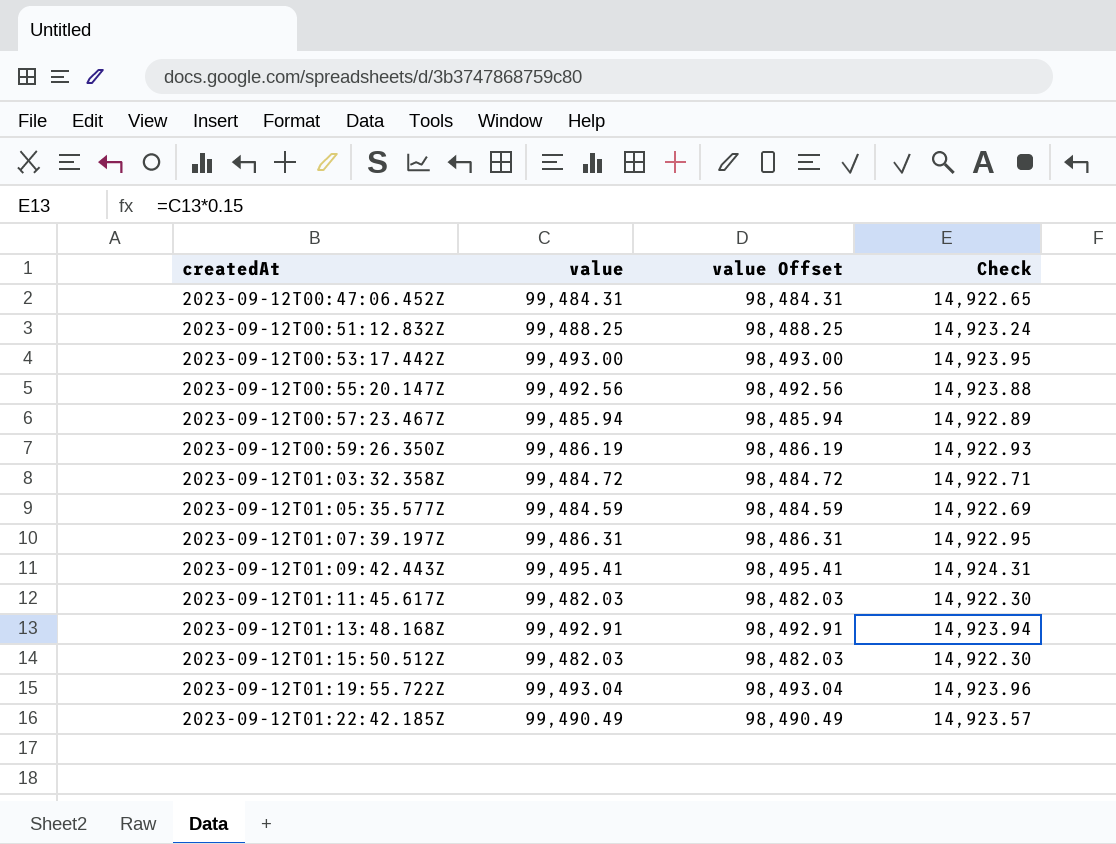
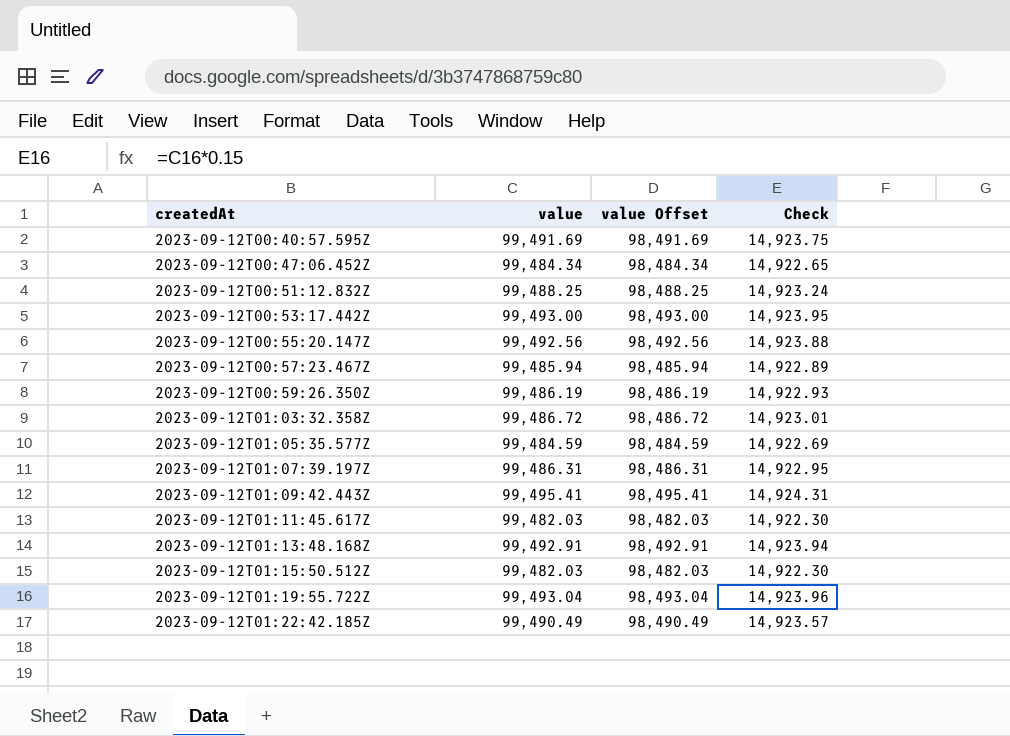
row 2023-09-12T00:40:57.595Z: none -> 99,491.69 | 98,491.69 | 14,923.75
2023-09-12T00:47:06.452Z | value: 99,484.31 -> 99,484.34
2023-09-12T00:47:06.452Z | value Offset: 98,484.31 -> 98,484.34
2023-09-12T01:03:32.358Z | value: 99,484.72 -> 99,486.72
2023-09-12T01:03:32.358Z | value Offset: 98,484.72 -> 98,486.72
2023-09-12T01:03:32.358Z | Check: 14,922.71 -> 14,923.01

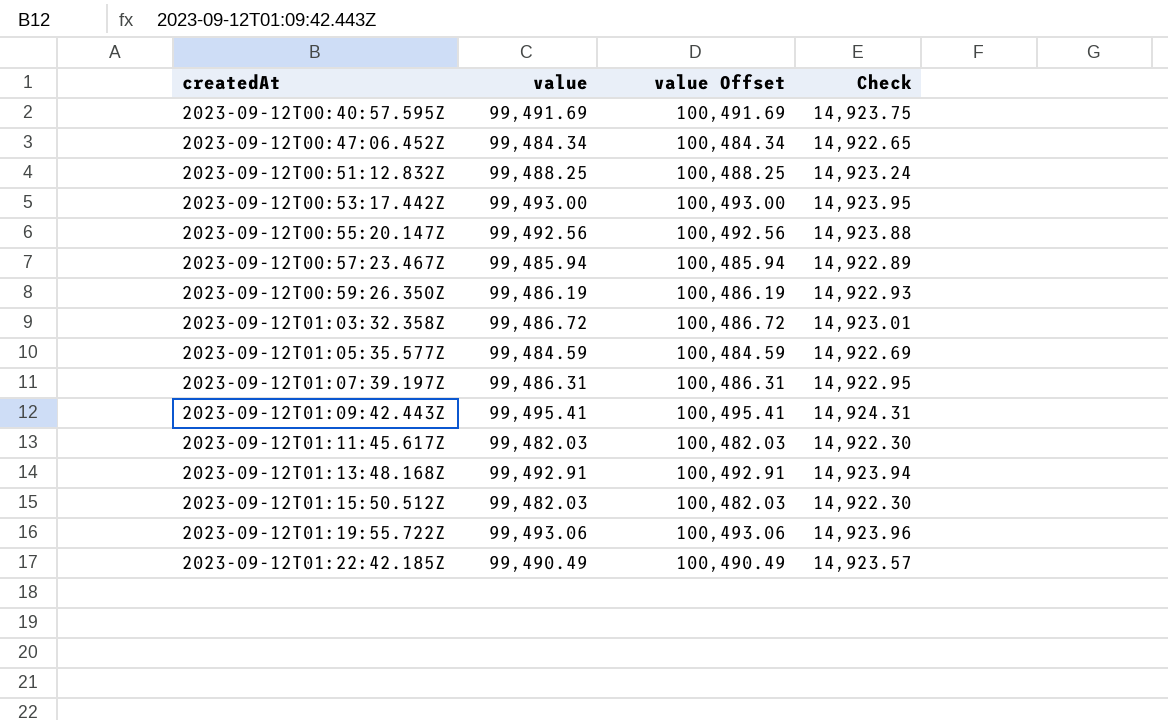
column value Offset | formula: [value] - 1000 -> [value] + 1000
2023-09-12T01:19:55.722Z | value: 99,493.04 -> 99,493.06

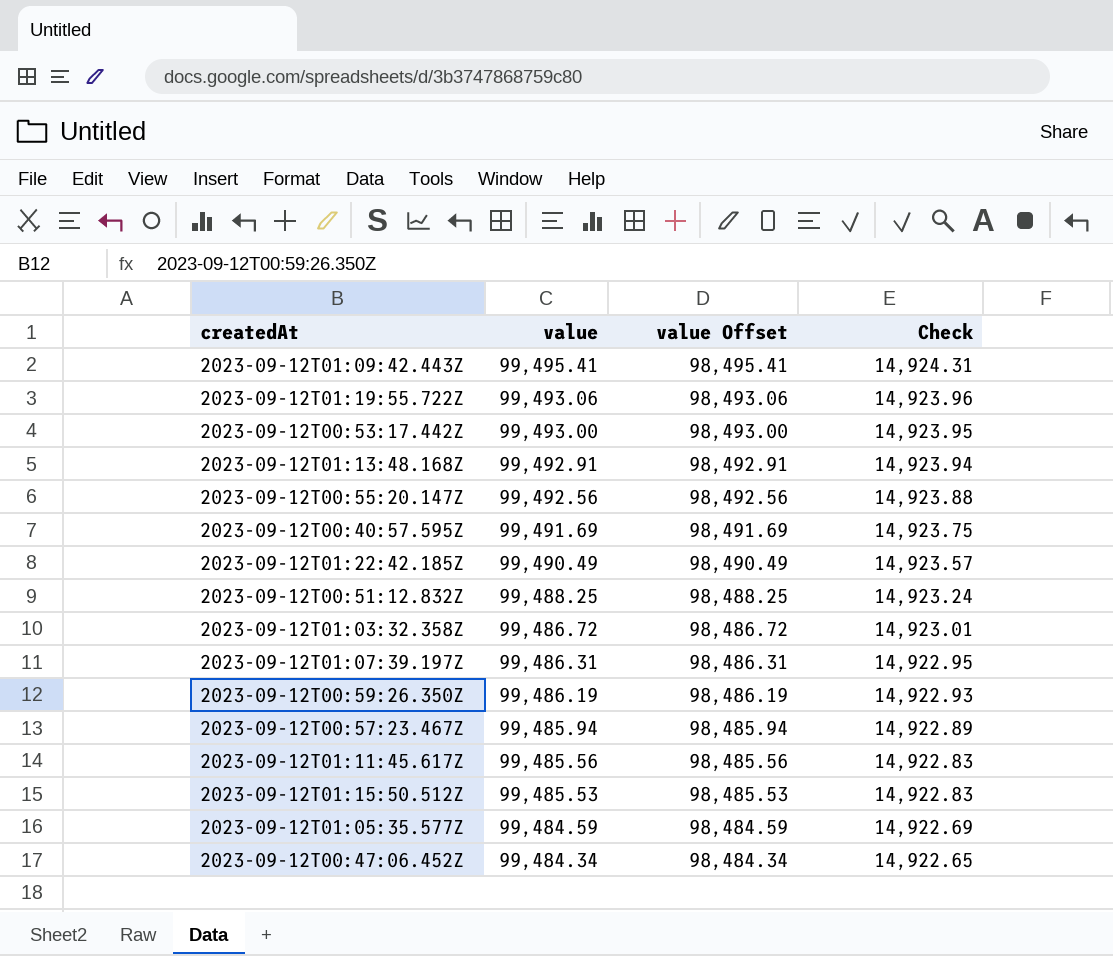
row order: createdAt ascending -> value descending
column value Offset | formula: [value] + 1000 -> [value] - 1000
2023-09-12T01:11:45.617Z | value: 99,482.03 -> 99,485.56
2023-09-12T01:11:45.617Z | Check: 14,922.30 -> 14,922.83
2023-09-12T01:15:50.512Z | value: 99,482.03 -> 99,485.53
2023-09-12T01:15:50.512Z | Check: 14,922.30 -> 14,922.83

